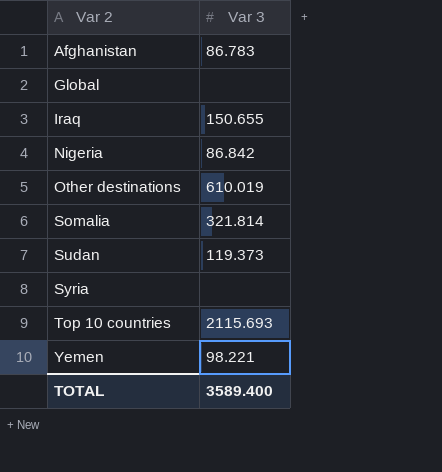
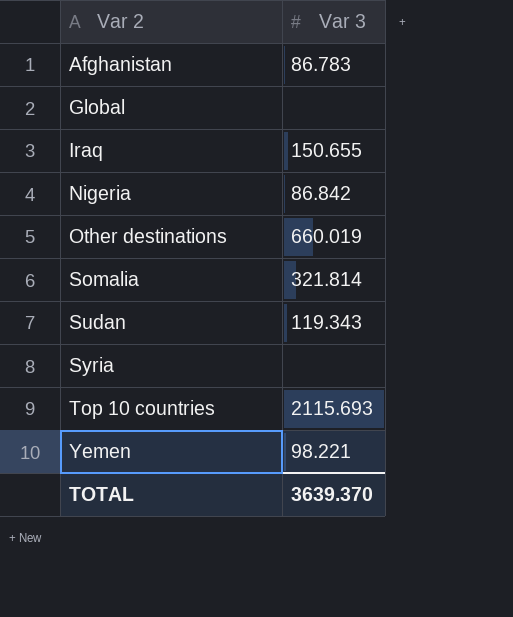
Other destinations | Var 3: 610.019 -> 660.019
Sudan | Var 3: 119.373 -> 119.343
TOTAL | Var 3: 3589.400 -> 3639.370

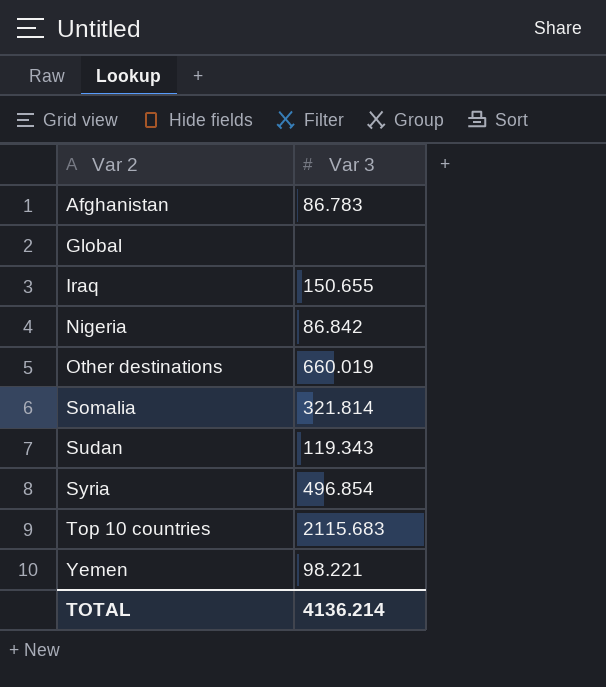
Syria | Var 3: none -> 496.854
Top 10 countries | Var 3: 2115.693 -> 2115.683
TOTAL | Var 3: 3639.370 -> 4136.214

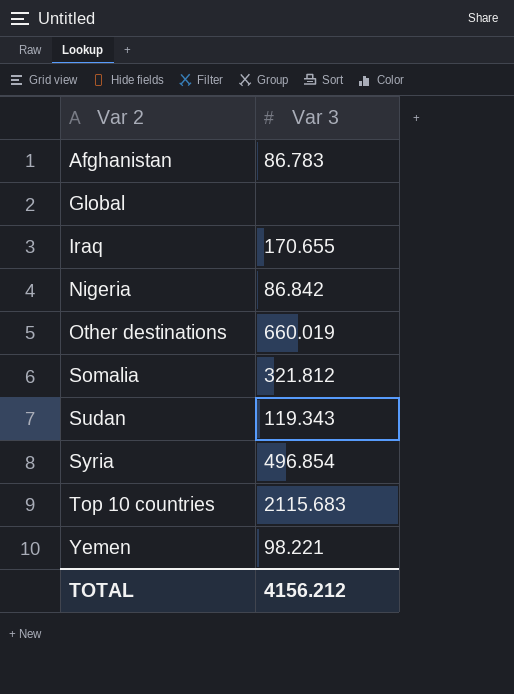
Iraq | Var 3: 150.655 -> 170.655
Somalia | Var 3: 321.814 -> 321.812
TOTAL | Var 3: 4136.214 -> 4156.212

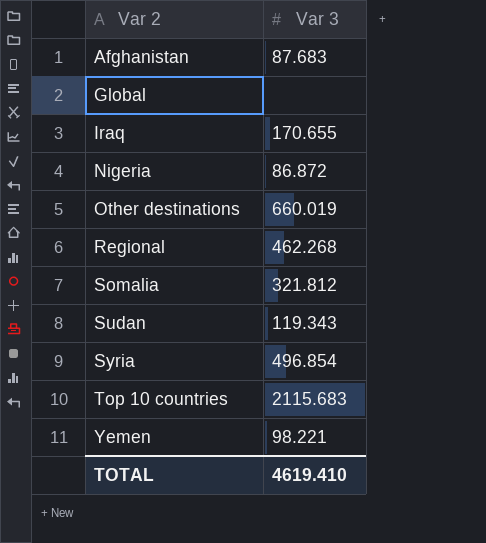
Afghanistan | Var 3: 86.783 -> 87.683
Nigeria | Var 3: 86.842 -> 86.872
row Regional: none -> 462.268
TOTAL | Var 3: 4156.212 -> 4619.410

